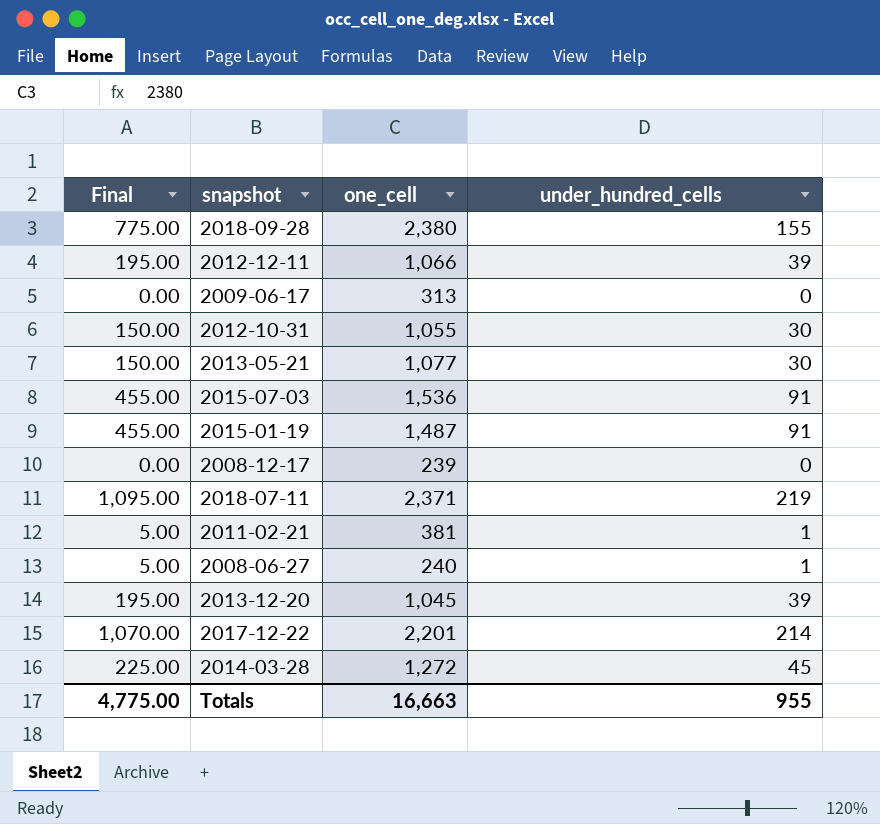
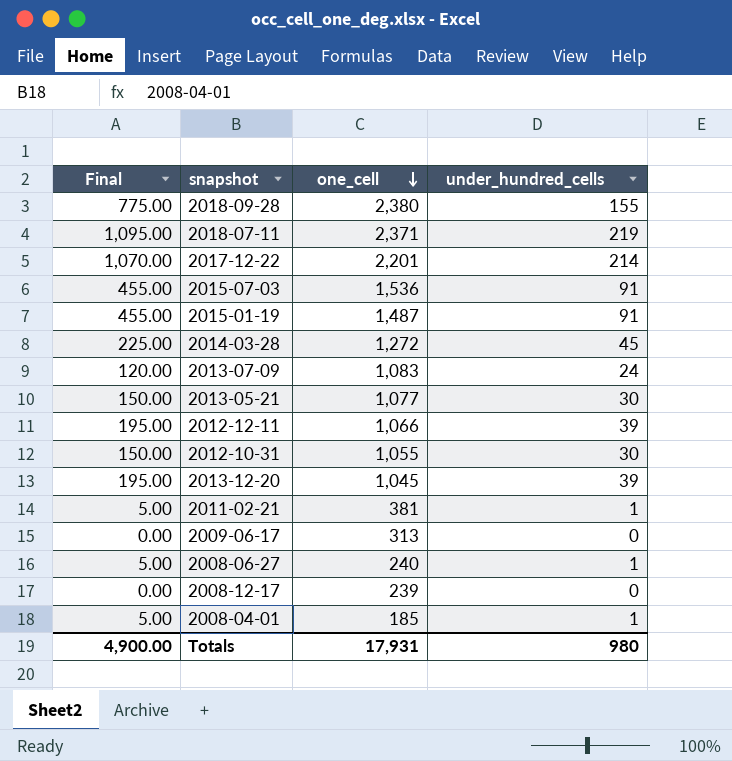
row order: none -> one_cell descending
row 2013-07-09: none -> 120.00 | 1,083 | 24
row 2008-04-01: none -> 5.00 | 185 | 1
Totals | Final: 4,775.00 -> 4,900.00
Totals | one_cell: 16,663 -> 17,931
Totals | under_hundred_cells: 955 -> 980

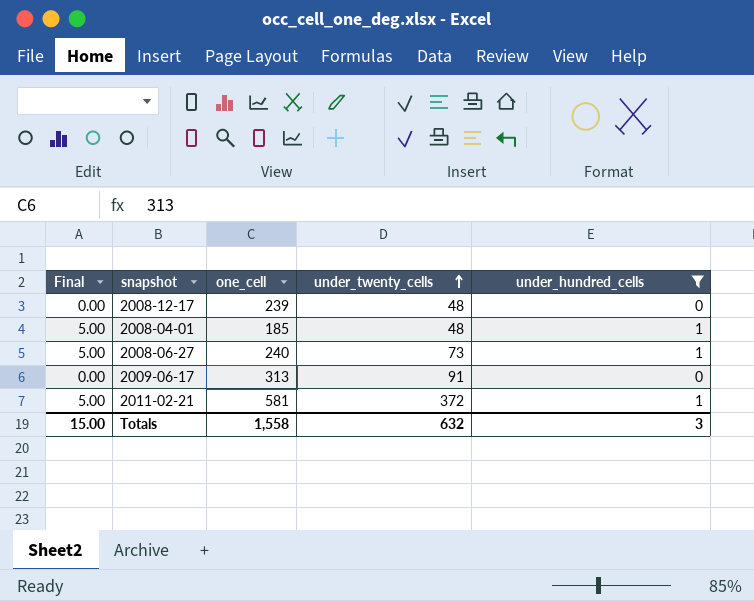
filter: none -> under_hundred_cells <= 1
row order: one_cell descending -> under_twenty_cells ascending
column under_twenty_cells | position: none -> 4
2011-02-21 | one_cell: 381 -> 581
Totals | Final: 4,900.00 -> 15.00
Totals | one_cell: 17,931 -> 1,558
Totals | under_hundred_cells: 980 -> 3

